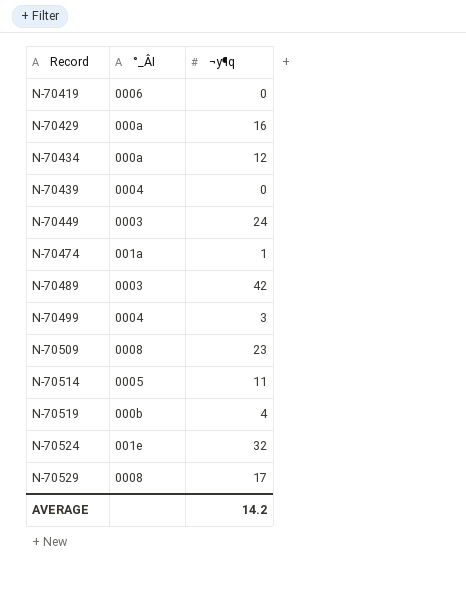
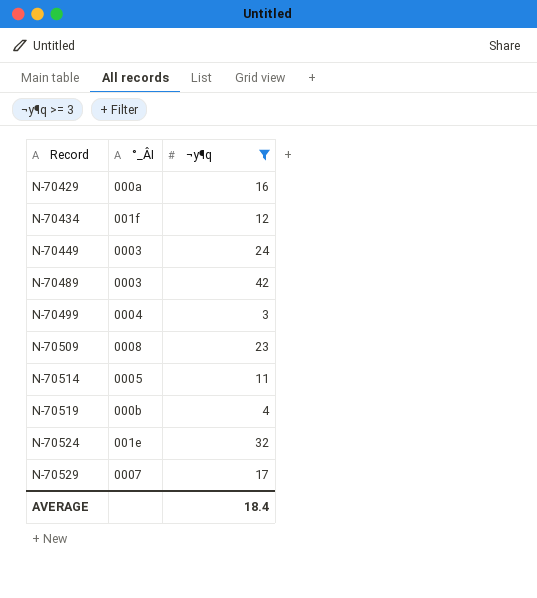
filter: none -> ¬y¶q >= 3
N-70434 | °_ÂI: 000a -> 001f
N-70529 | °_ÂI: 0008 -> 0007
AVERAGE | ¬y¶q: 14.2 -> 18.4

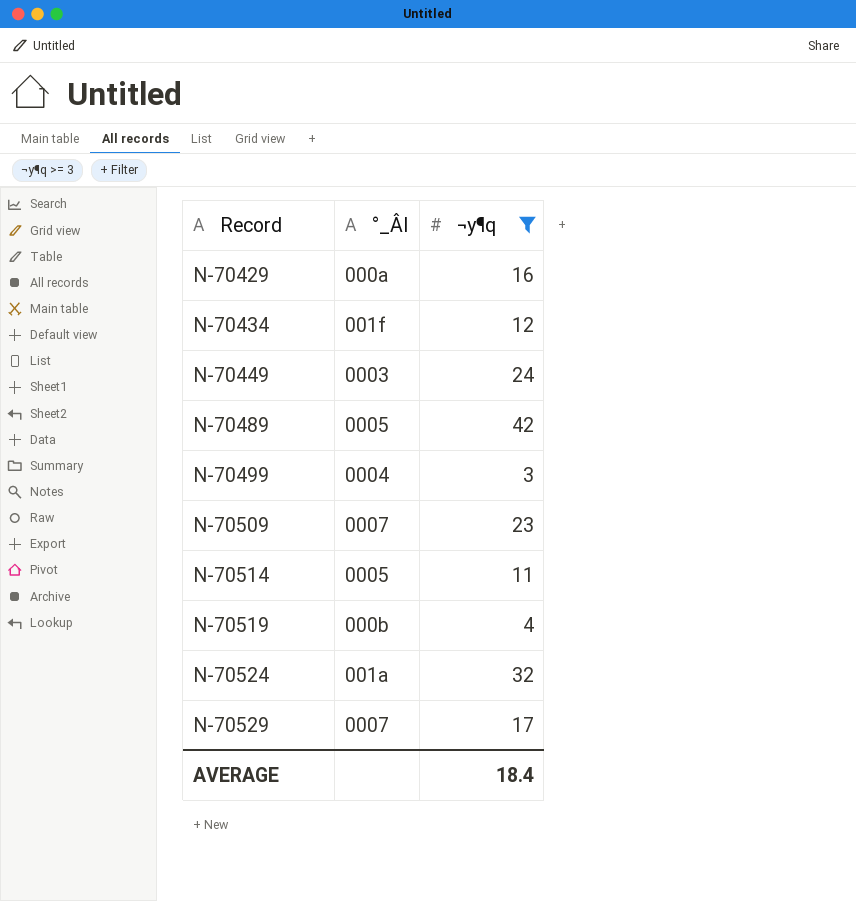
N-70489 | °_ÂI: 0003 -> 0005
N-70509 | °_ÂI: 0008 -> 0007
N-70524 | °_ÂI: 001e -> 001a

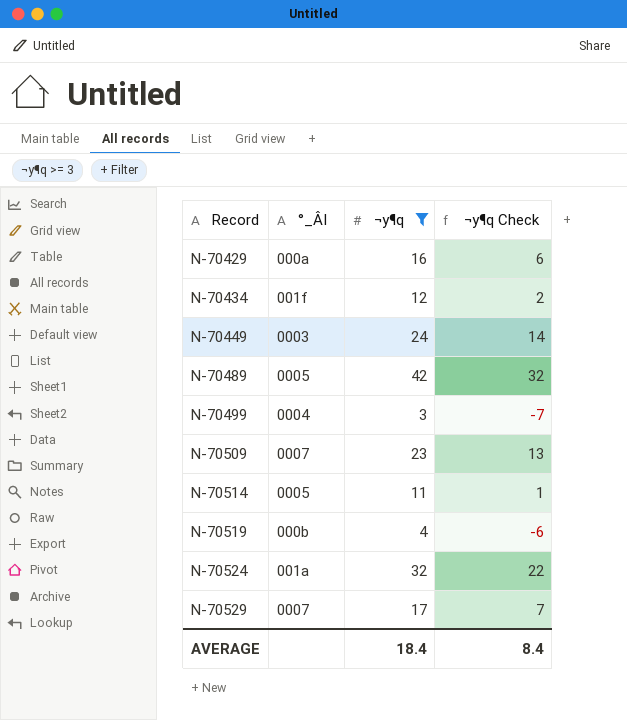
column ¬y¶q Check | formula: none -> [¬y¶q] - 10

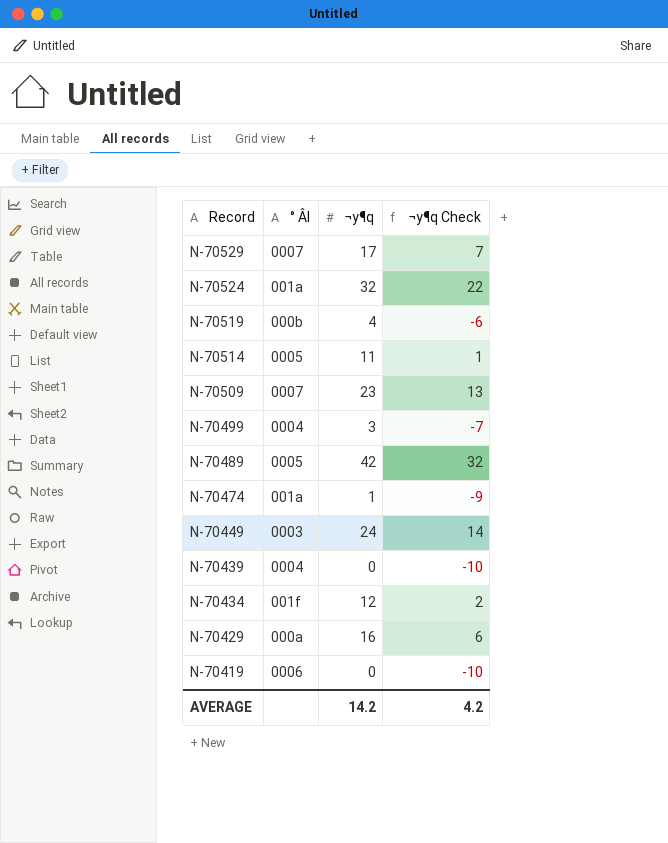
filter: ¬y¶q >= 3 -> none
row order: Record ascending -> Record descending
column name: °_ÂI -> ° ÂI
AVERAGE | ¬y¶q: 18.4 -> 14.2
AVERAGE | ¬y¶q Check: 8.4 -> 4.2

